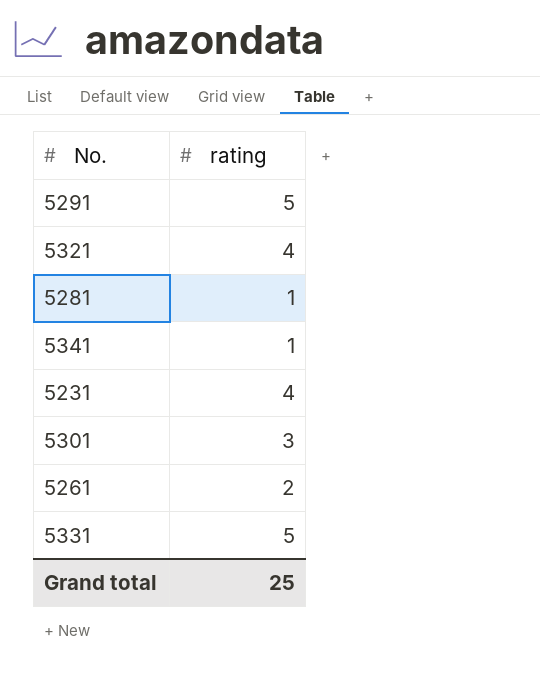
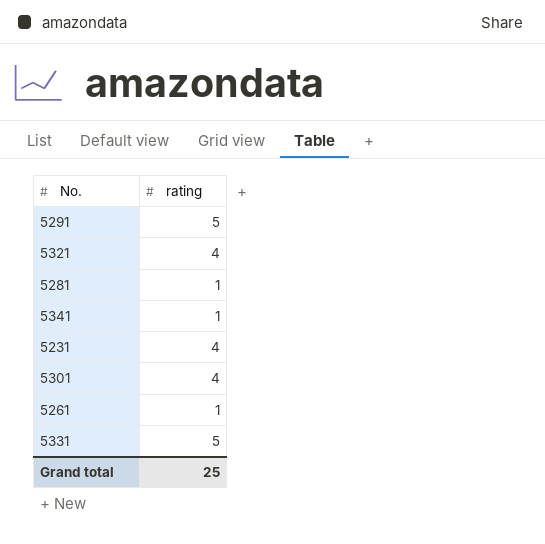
5301 | rating: 3 -> 4
5261 | rating: 2 -> 1

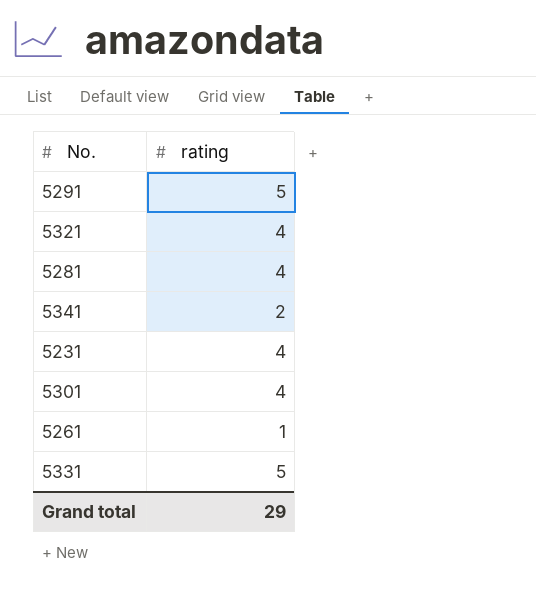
5281 | rating: 1 -> 4
5341 | rating: 1 -> 2
Grand total | rating: 25 -> 29

